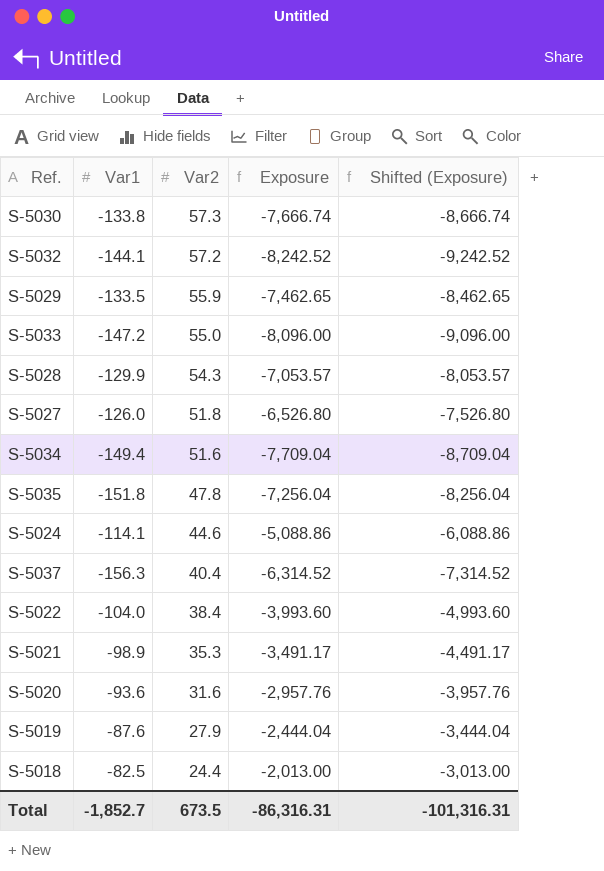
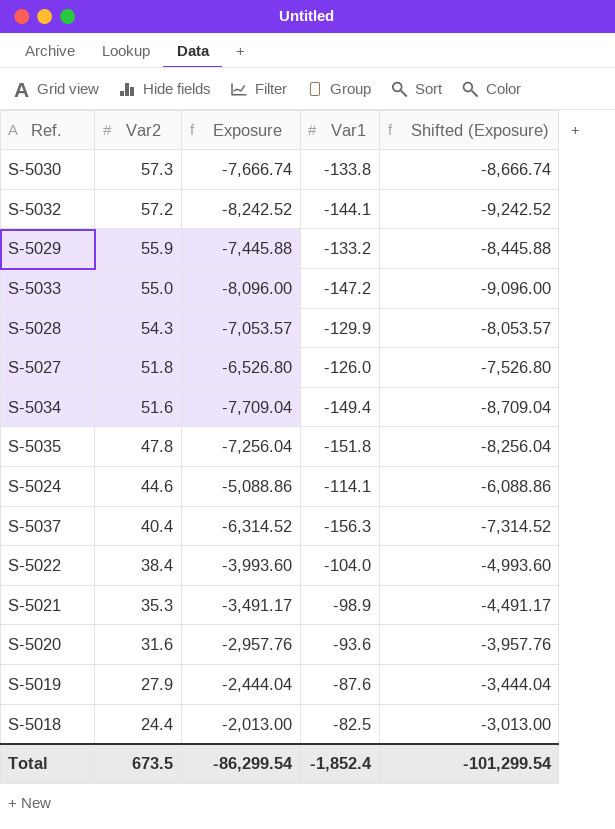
column Var1 | position: 2 -> 4
S-5029 | Exposure: -7,462.65 -> -7,445.88
S-5029 | Var1: -133.5 -> -133.2
S-5029 | Shifted (Exposure): -8,462.65 -> -8,445.88
Total | Exposure: -86,316.31 -> -86,299.54
Total | Var1: -1,852.7 -> -1,852.4
Total | Shifted (Exposure): -101,316.31 -> -101,299.54

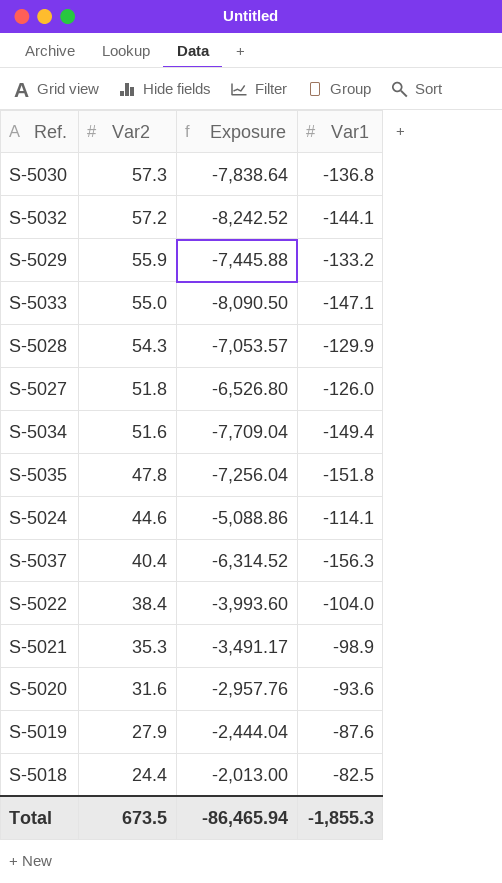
column Shifted (Exposure) | formula: [Exposure] - 1000 -> none
S-5030 | Exposure: -7,666.74 -> -7,838.64
S-5030 | Var1: -133.8 -> -136.8
S-5033 | Exposure: -8,096.00 -> -8,090.50
S-5033 | Var1: -147.2 -> -147.1
Total | Exposure: -86,299.54 -> -86,465.94
Total | Var1: -1,852.4 -> -1,855.3

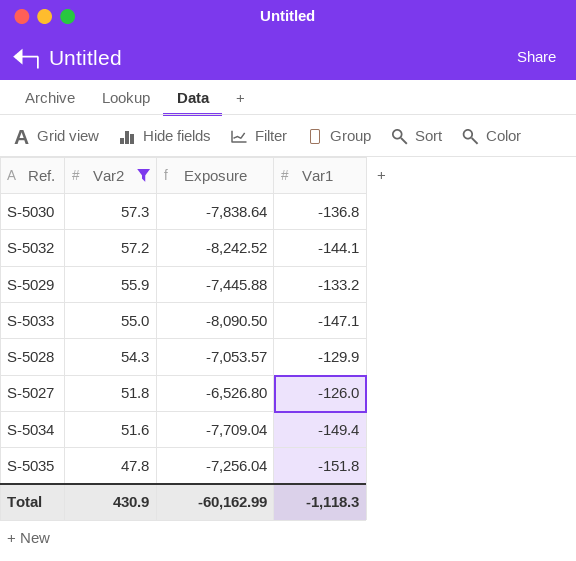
filter: none -> Var2 >= 47.8
Total | Var2: 673.5 -> 430.9
Total | Exposure: -86,465.94 -> -60,162.99
Total | Var1: -1,855.3 -> -1,118.3

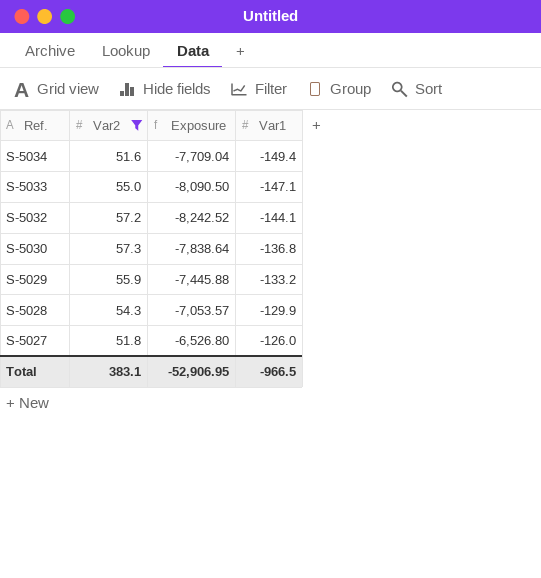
row order: Var2 descending -> Ref. descending
row S-5035: 47.8 | -7,256.04 | -151.8 -> none
Total | Var2: 430.9 -> 383.1
Total | Exposure: -60,162.99 -> -52,906.95
Total | Var1: -1,118.3 -> -966.5

